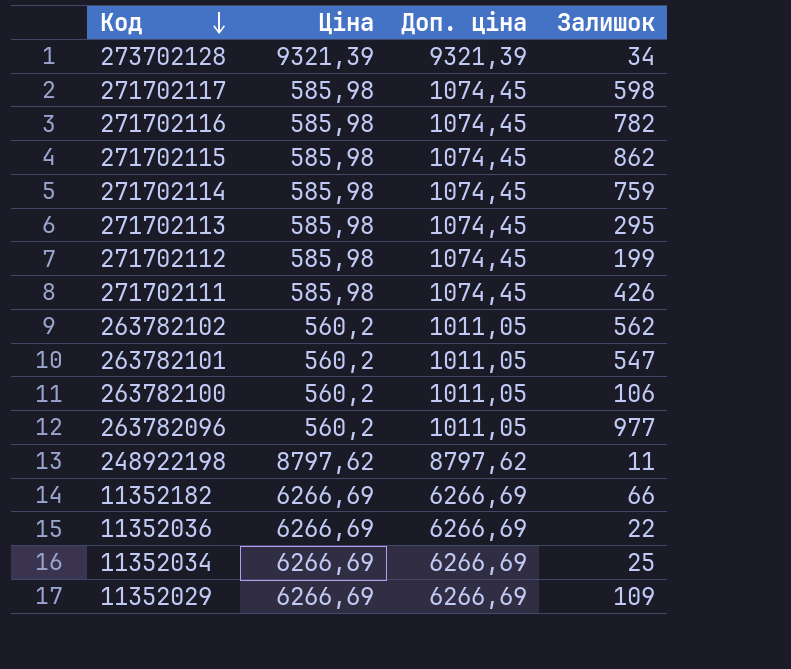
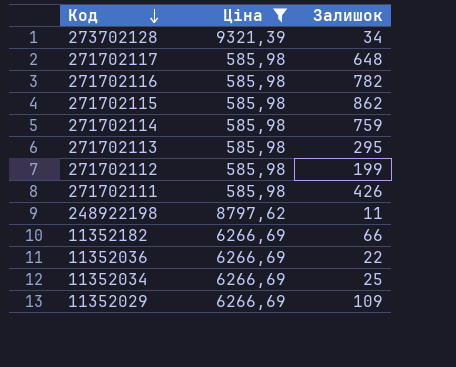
filter: none -> Ціна != 560,2
column Доп. ціна | position: 3 -> none
271702117 | Залишок: 598 -> 648

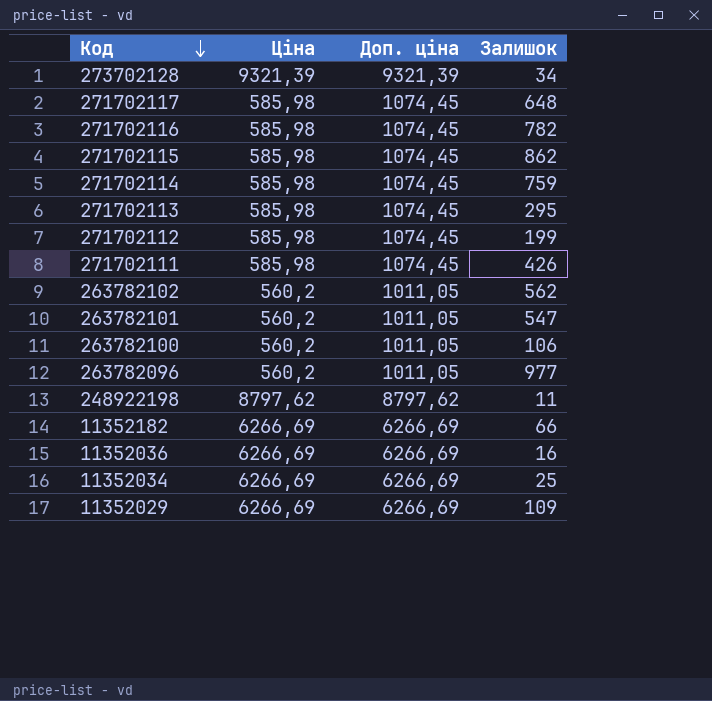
filter: Ціна != 560,2 -> none
column Доп. ціна | position: none -> 3
11352036 | Залишок: 22 -> 16

